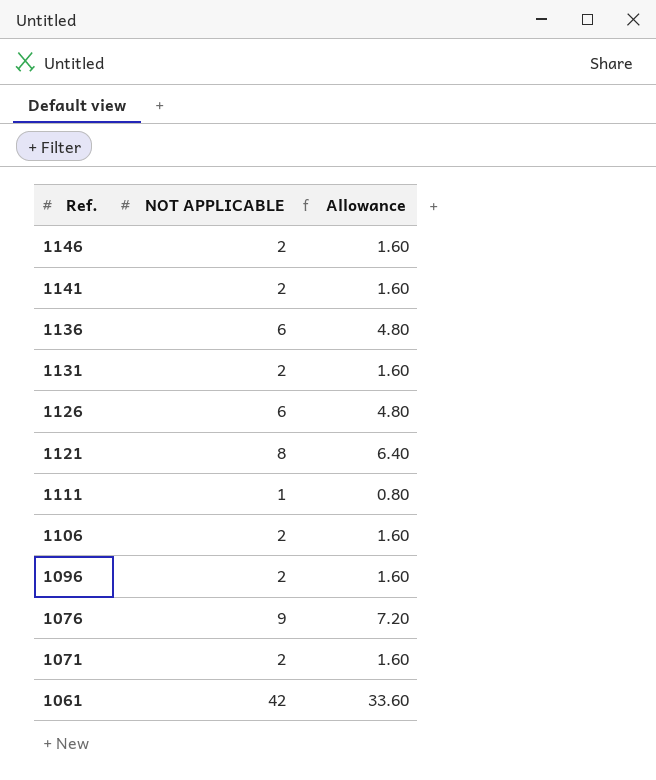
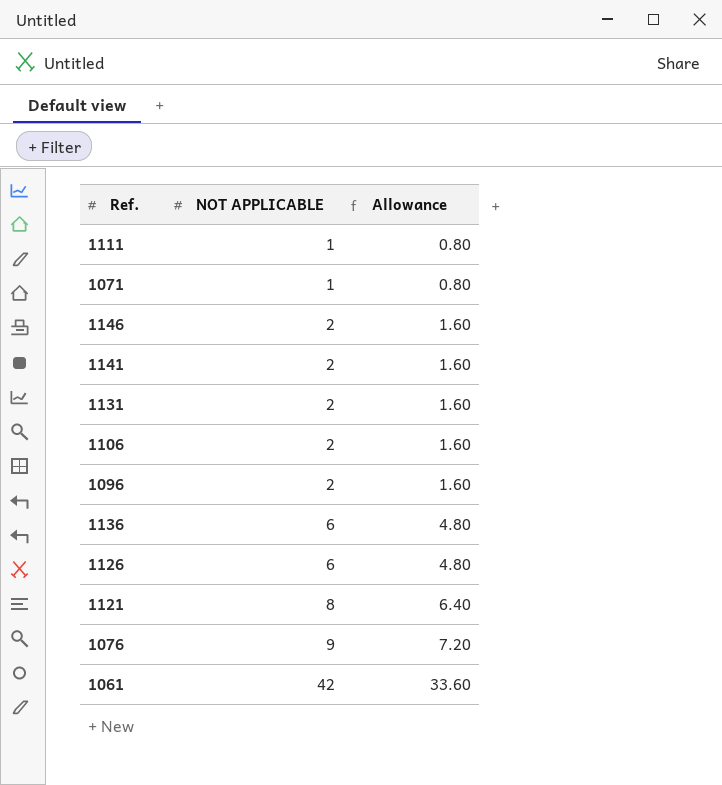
row order: Ref. descending -> NOT APPLICABLE ascending
1071 | NOT APPLICABLE: 2 -> 1
1071 | Allowance: 1.60 -> 0.80

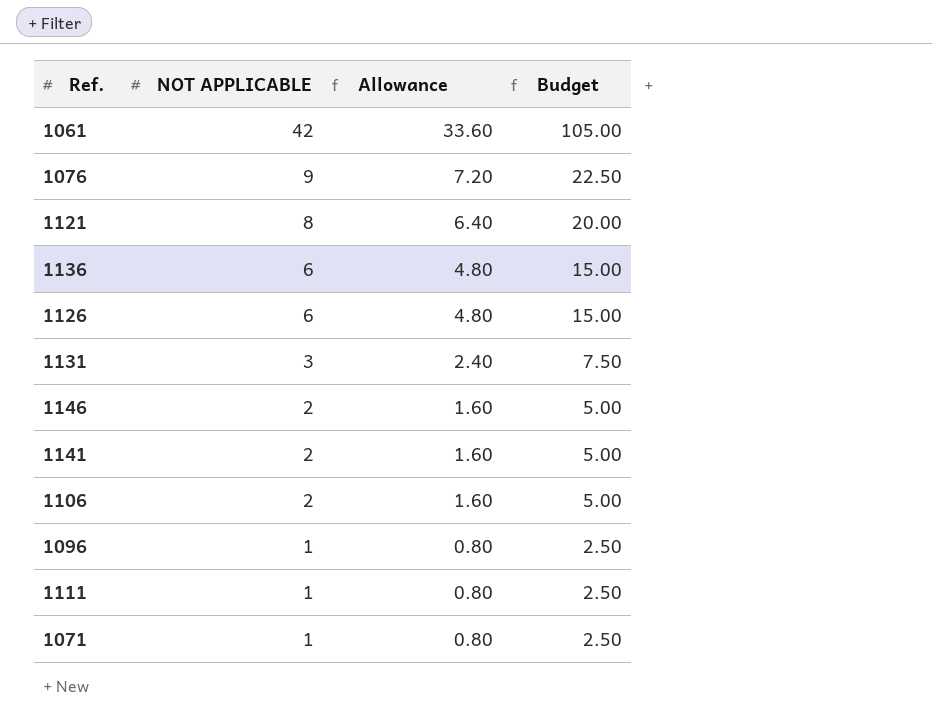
row order: NOT APPLICABLE ascending -> NOT APPLICABLE descending
column Budget | formula: none -> [NOT APPLICABLE] * 2.5
1131 | NOT APPLICABLE: 2 -> 3
1131 | Allowance: 1.60 -> 2.40
1096 | NOT APPLICABLE: 2 -> 1
1096 | Allowance: 1.60 -> 0.80

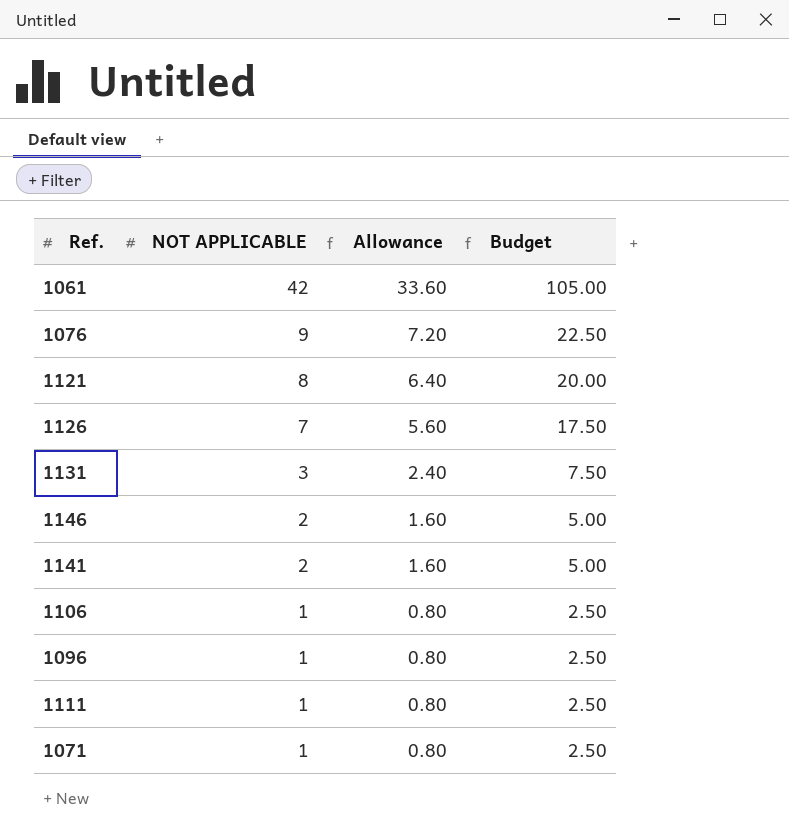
row 1136: 6 | 4.80 | 15.00 -> none
1126 | NOT APPLICABLE: 6 -> 7
1126 | Allowance: 4.80 -> 5.60
1126 | Budget: 15.00 -> 17.50
1106 | NOT APPLICABLE: 2 -> 1
1106 | Allowance: 1.60 -> 0.80
1106 | Budget: 5.00 -> 2.50

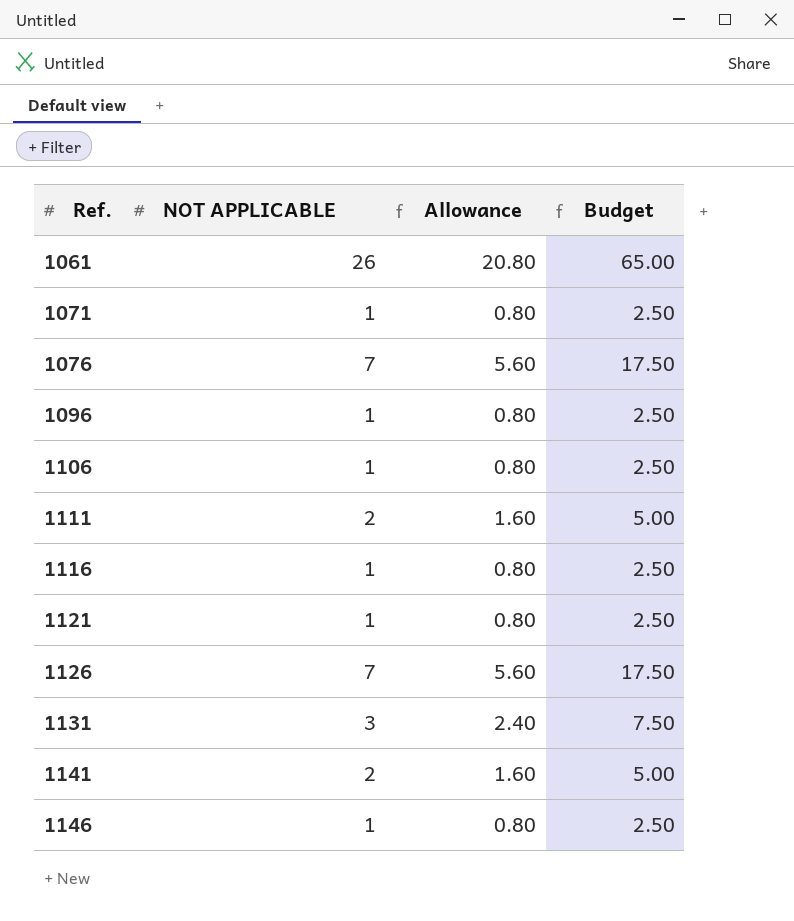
row order: NOT APPLICABLE descending -> Ref. ascending
1061 | NOT APPLICABLE: 42 -> 26
1061 | Allowance: 33.60 -> 20.80
1061 | Budget: 105.00 -> 65.00
1076 | NOT APPLICABLE: 9 -> 7
1076 | Allowance: 7.20 -> 5.60
1076 | Budget: 22.50 -> 17.50
1111 | NOT APPLICABLE: 1 -> 2
1111 | Allowance: 0.80 -> 1.60
1111 | Budget: 2.50 -> 5.00
row 1116: none -> 1 | 0.80 | 2.50
1121 | NOT APPLICABLE: 8 -> 1
1121 | Allowance: 6.40 -> 0.80
1121 | Budget: 20.00 -> 2.50
1146 | NOT APPLICABLE: 2 -> 1
1146 | Allowance: 1.60 -> 0.80
1146 | Budget: 5.00 -> 2.50

